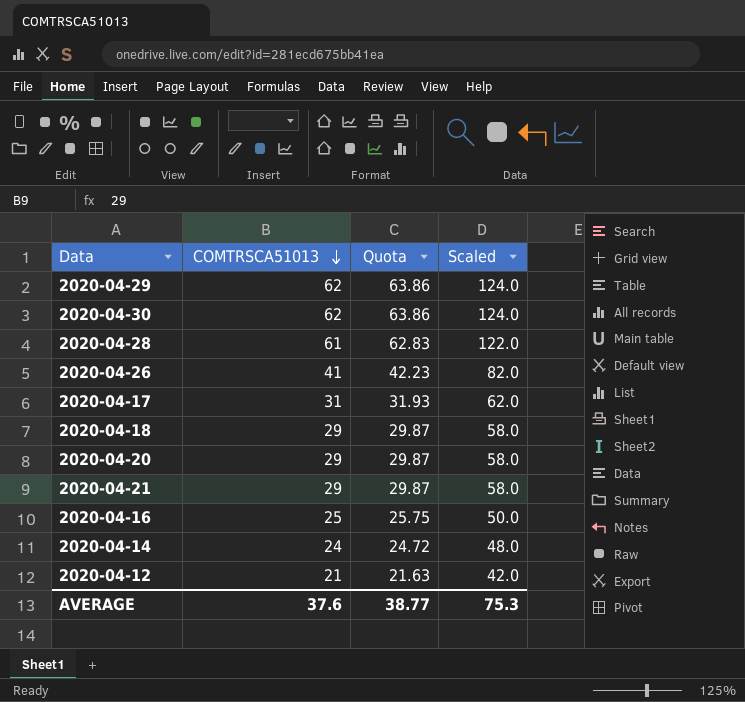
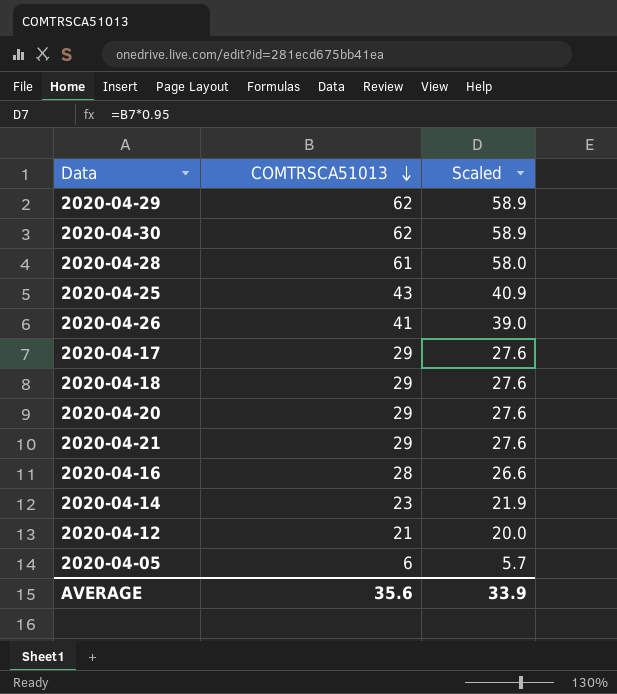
column Quota | formula: [COMTRSCA51013] * 1.03 -> none
column Scaled | formula: [COMTRSCA51013] * 2 -> [COMTRSCA51013] * 0.95
row 2020-04-25: none -> 43 | 40.9
2020-04-17 | COMTRSCA51013: 31 -> 29
2020-04-16 | COMTRSCA51013: 25 -> 28
2020-04-14 | COMTRSCA51013: 24 -> 23
row 2020-04-05: none -> 6 | 5.7
AVERAGE | COMTRSCA51013: 37.6 -> 35.6
AVERAGE | Scaled: 75.3 -> 33.9

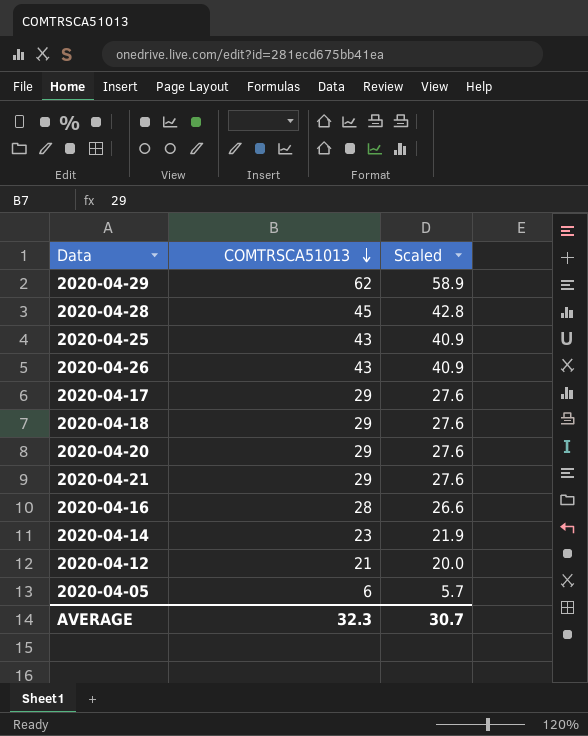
row 2020-04-30: 62 | 58.9 -> none
2020-04-28 | COMTRSCA51013: 61 -> 45
2020-04-28 | Scaled: 58.0 -> 42.8
2020-04-26 | COMTRSCA51013: 41 -> 43
2020-04-26 | Scaled: 39.0 -> 40.9
AVERAGE | COMTRSCA51013: 35.6 -> 32.3
AVERAGE | Scaled: 33.9 -> 30.7

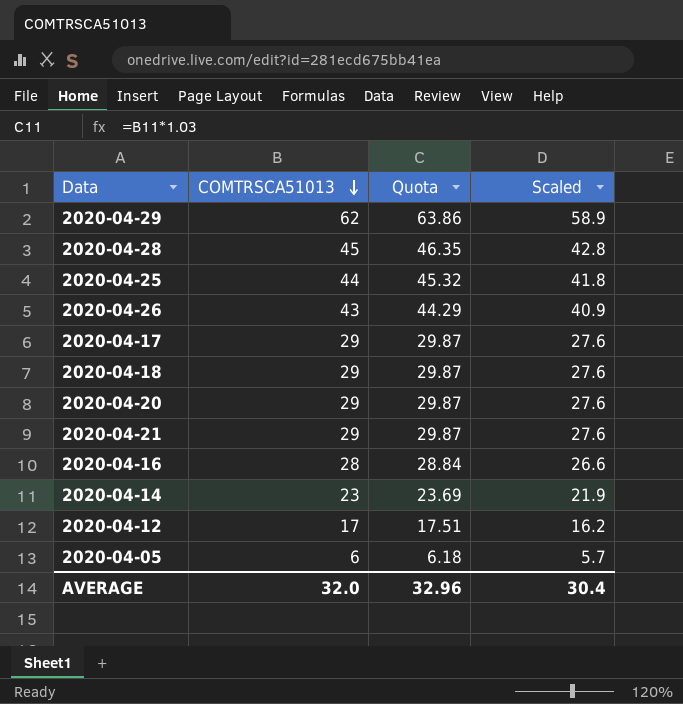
column Quota | formula: none -> [COMTRSCA51013] * 1.03
2020-04-25 | COMTRSCA51013: 43 -> 44
2020-04-25 | Scaled: 40.9 -> 41.8
2020-04-12 | COMTRSCA51013: 21 -> 17
2020-04-12 | Scaled: 20.0 -> 16.2
AVERAGE | COMTRSCA51013: 32.3 -> 32.0
AVERAGE | Scaled: 30.7 -> 30.4

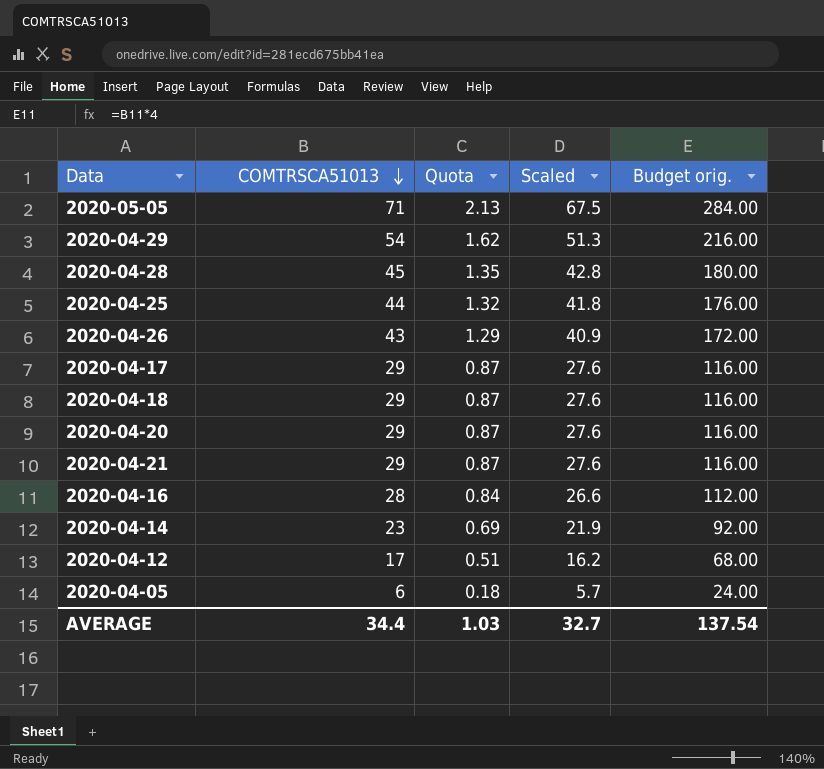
column Quota | formula: [COMTRSCA51013] * 1.03 -> [COMTRSCA51013] * 0.03
column Budget orig. | formula: none -> [COMTRSCA51013] * 4
row 2020-05-05: none -> 71 | 2.13 | 67.5 | 284.00
2020-04-29 | COMTRSCA51013: 62 -> 54
2020-04-29 | Scaled: 58.9 -> 51.3
AVERAGE | COMTRSCA51013: 32.0 -> 34.4
AVERAGE | Quota: 32.96 -> 1.03
AVERAGE | Scaled: 30.4 -> 32.7

